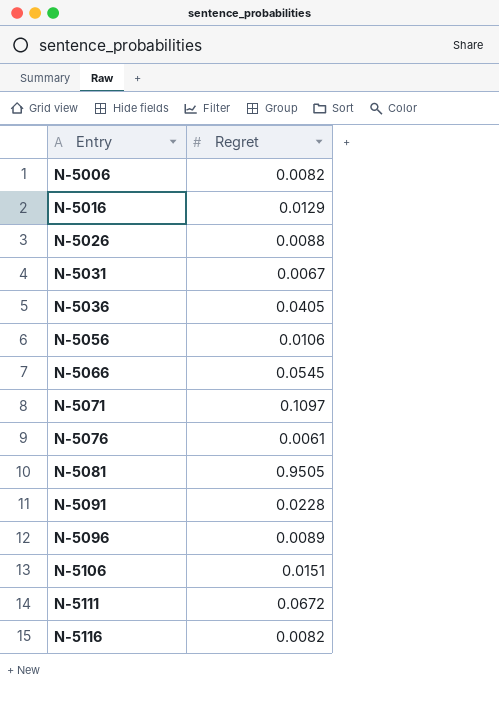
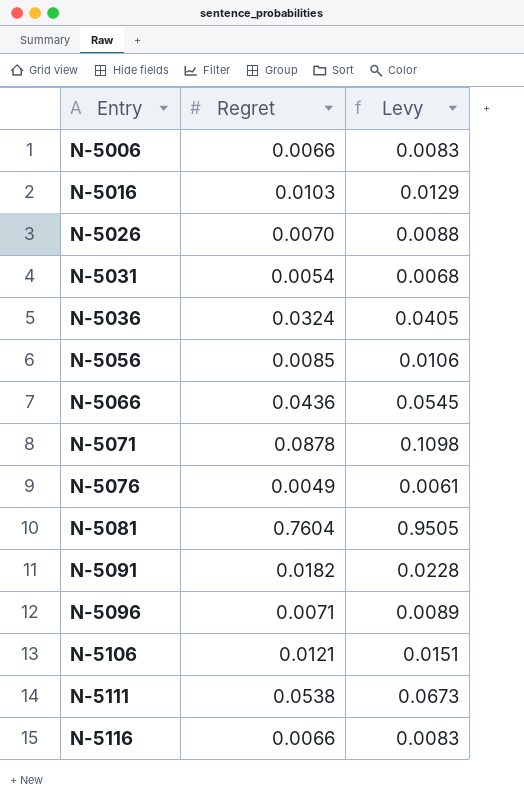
column Levy | formula: none -> [Regret] * 1.25
N-5006 | Regret: 0.0082 -> 0.0066
N-5016 | Regret: 0.0129 -> 0.0103
N-5026 | Regret: 0.0088 -> 0.0070
N-5031 | Regret: 0.0067 -> 0.0054
N-5036 | Regret: 0.0405 -> 0.0324
N-5056 | Regret: 0.0106 -> 0.0085
N-5066 | Regret: 0.0545 -> 0.0436
N-5071 | Regret: 0.1097 -> 0.0878
N-5076 | Regret: 0.0061 -> 0.0049
N-5081 | Regret: 0.9505 -> 0.7604
N-5091 | Regret: 0.0228 -> 0.0182
N-5096 | Regret: 0.0089 -> 0.0071
N-5106 | Regret: 0.0151 -> 0.0121
N-5111 | Regret: 0.0672 -> 0.0538
N-5116 | Regret: 0.0082 -> 0.0066

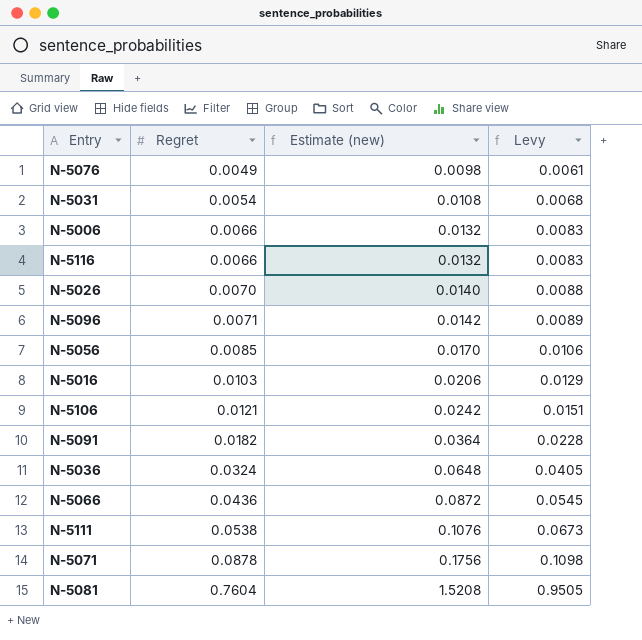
row order: Entry ascending -> Regret ascending
column Estimate (new) | formula: none -> [Regret] * 2

